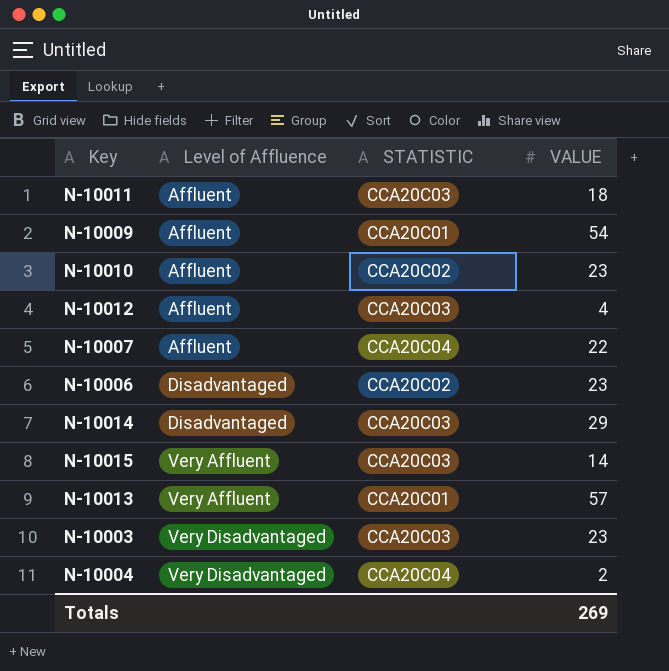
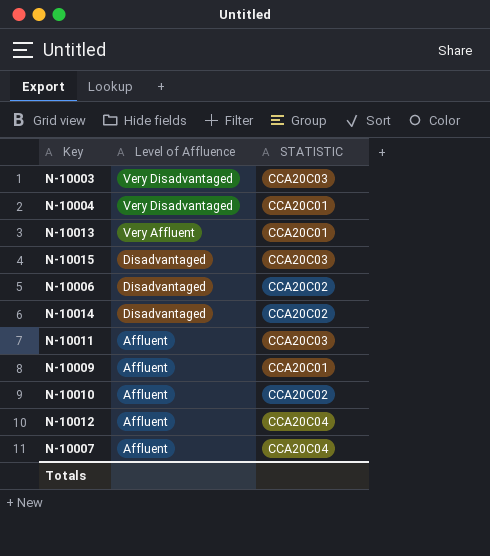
row order: Level of Affluence ascending -> Level of Affluence descending
column VALUE | position: 4 -> none
N-10004 | STATISTIC: CCA20C04 -> CCA20C01
N-10015 | Level of Affluence: Very Affluent -> Disadvantaged
N-10014 | STATISTIC: CCA20C03 -> CCA20C02
N-10012 | STATISTIC: CCA20C03 -> CCA20C04

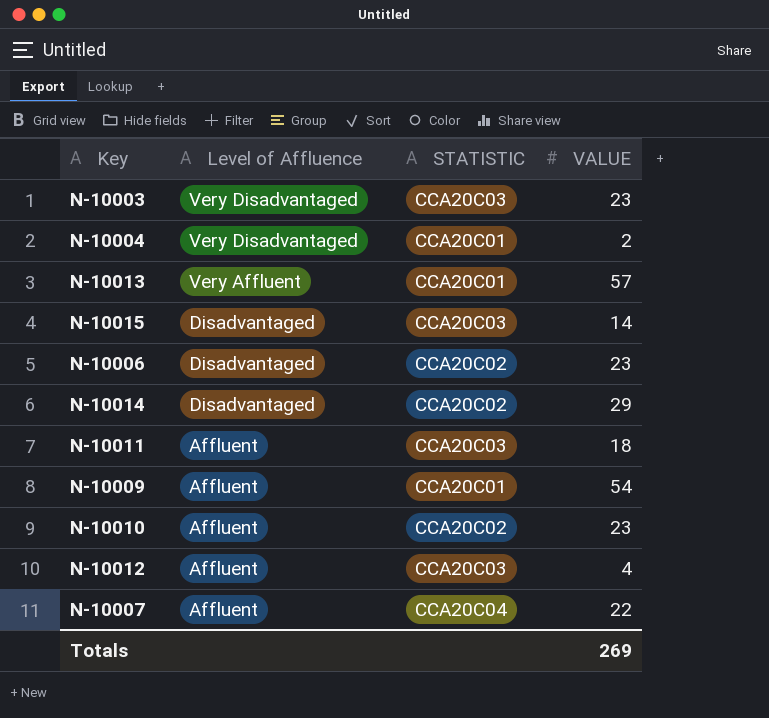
column VALUE | position: none -> 4
N-10012 | STATISTIC: CCA20C04 -> CCA20C03

